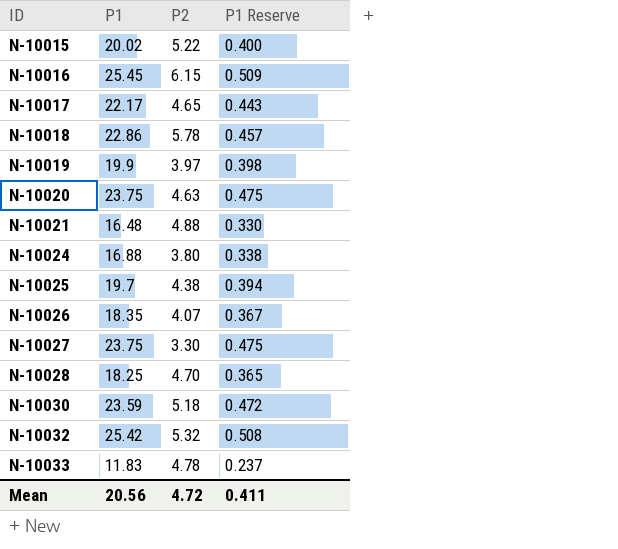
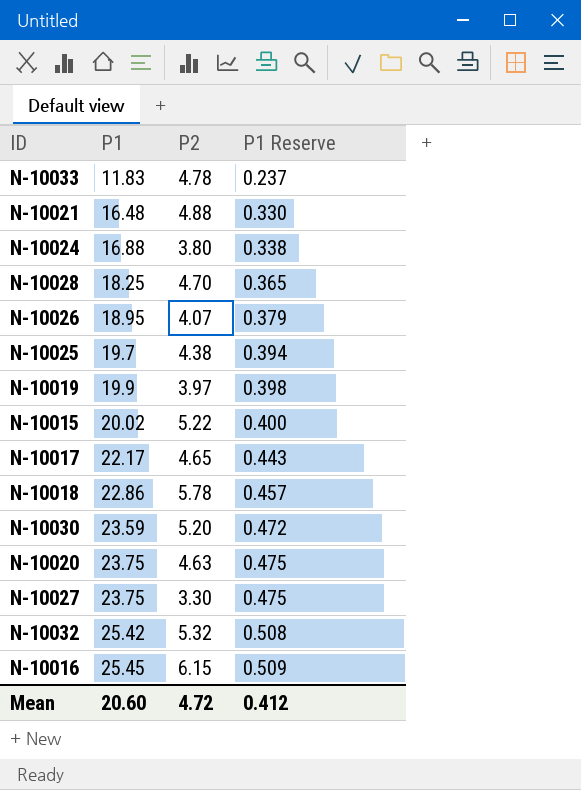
row order: ID ascending -> P1 ascending
N-10026 | P1: 18.35 -> 18.95
N-10026 | P1 Reserve: 0.367 -> 0.379
N-10030 | P2: 5.18 -> 5.20
Mean | P1: 20.56 -> 20.60
Mean | P1 Reserve: 0.411 -> 0.412

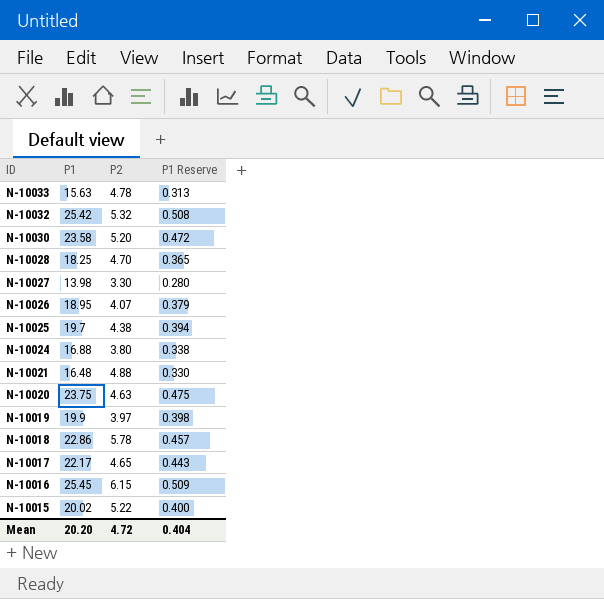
row order: P1 ascending -> ID descending
N-10033 | P1: 11.83 -> 15.63
N-10033 | P1 Reserve: 0.237 -> 0.313
N-10030 | P1: 23.59 -> 23.58
N-10027 | P1: 23.75 -> 13.98
N-10027 | P1 Reserve: 0.475 -> 0.280
Mean | P1: 20.60 -> 20.20
Mean | P1 Reserve: 0.412 -> 0.404

